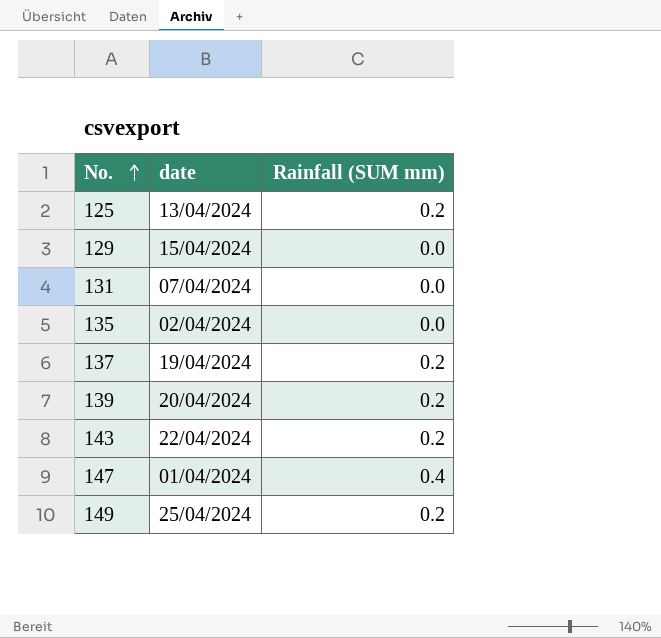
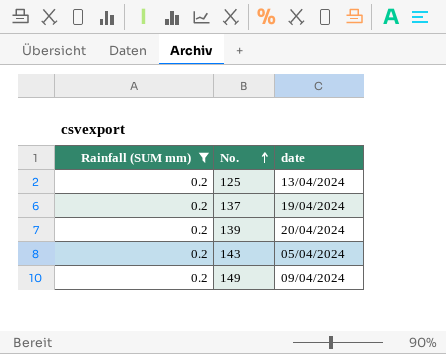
filter: none -> Rainfall (SUM mm) = 0.2
column Rainfall (SUM mm) | position: 3 -> 1
143 | date: 22/04/2024 -> 05/04/2024
149 | date: 25/04/2024 -> 09/04/2024

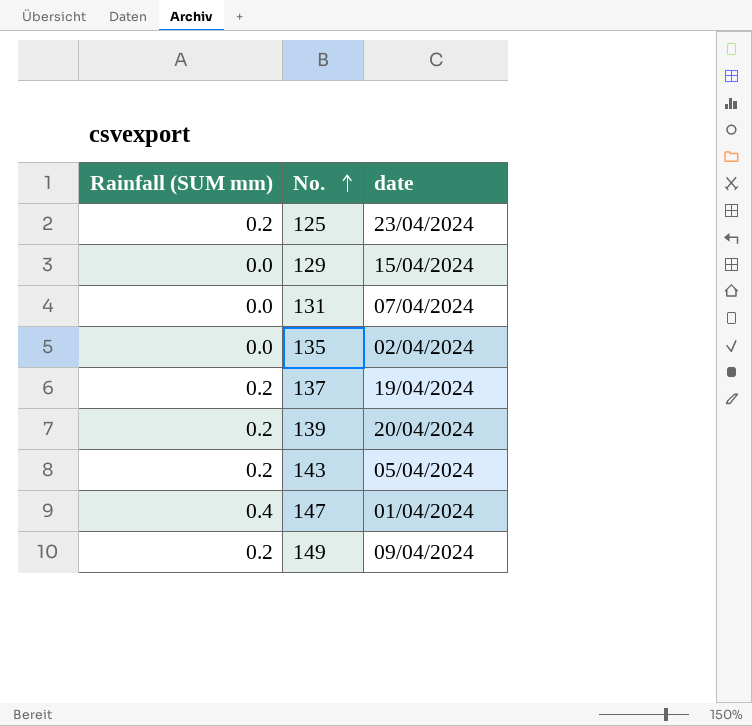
filter: Rainfall (SUM mm) = 0.2 -> none
125 | date: 13/04/2024 -> 23/04/2024

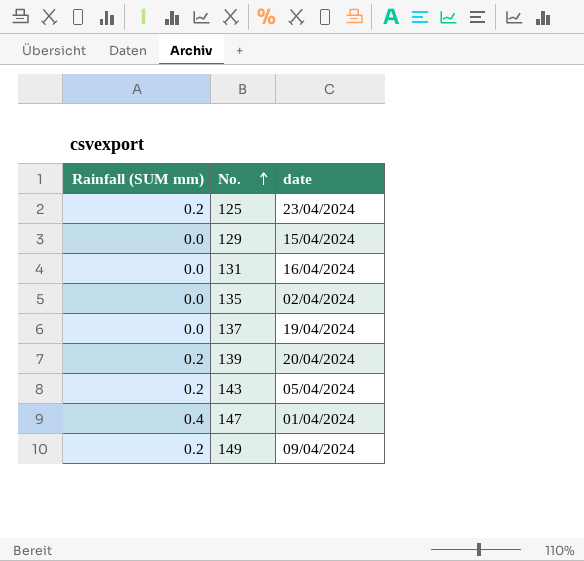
131 | date: 07/04/2024 -> 16/04/2024
137 | Rainfall (SUM mm): 0.2 -> 0.0

